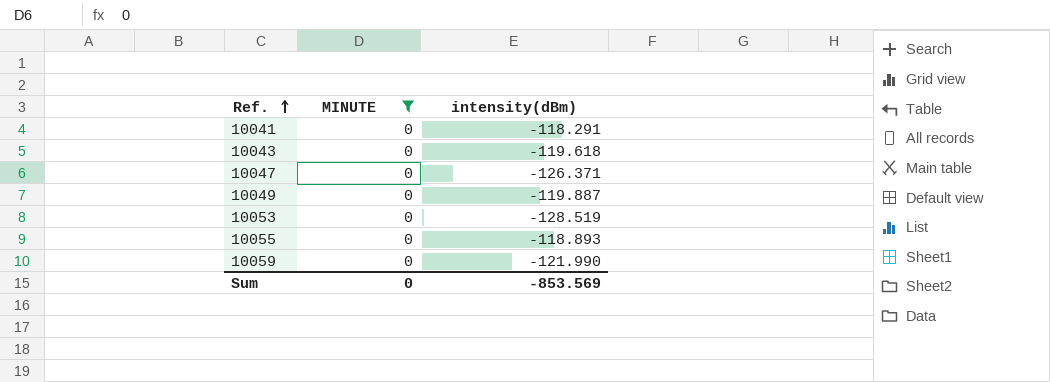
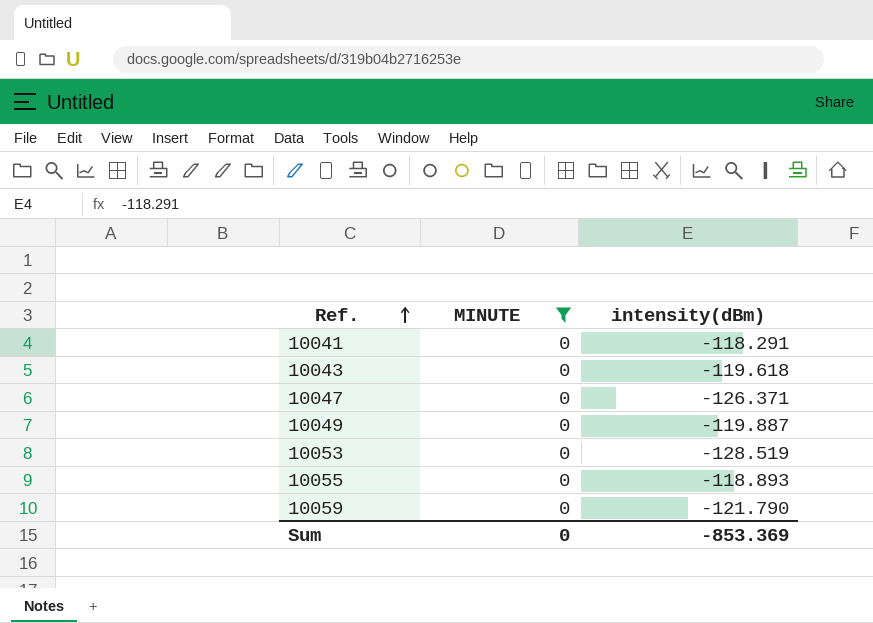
10059 | intensity(dBm): -121.990 -> -121.790
Sum | intensity(dBm): -853.569 -> -853.369

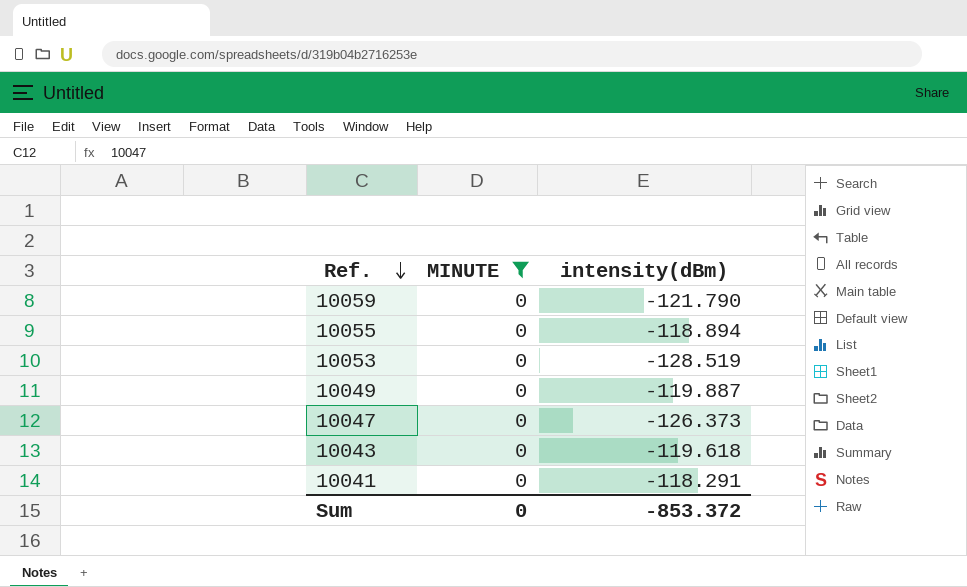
row order: Ref. ascending -> Ref. descending
10055 | intensity(dBm): -118.893 -> -118.894
10047 | intensity(dBm): -126.371 -> -126.373
Sum | intensity(dBm): -853.369 -> -853.372

